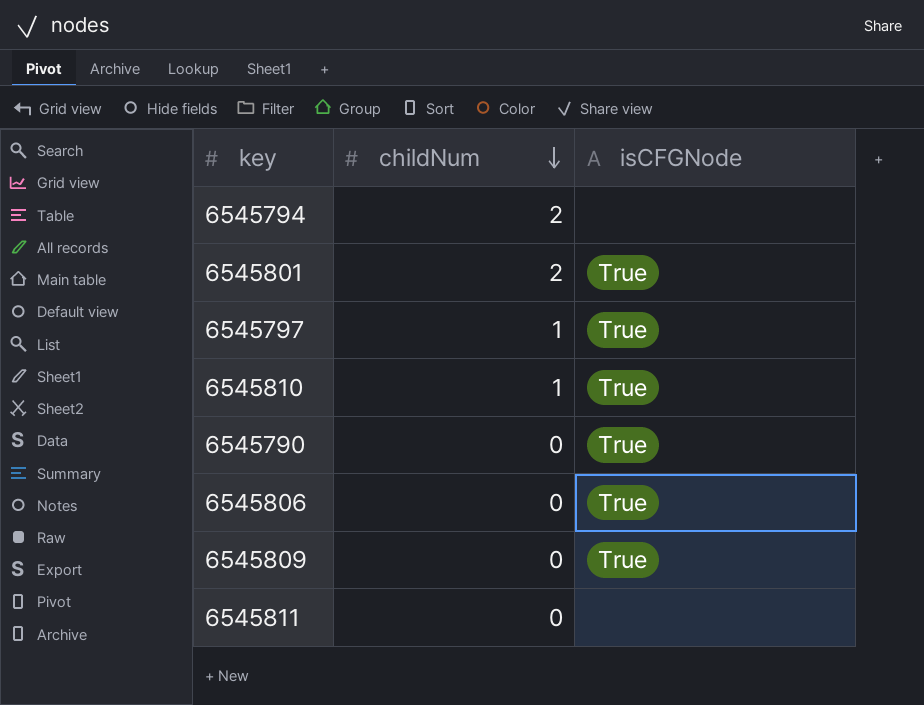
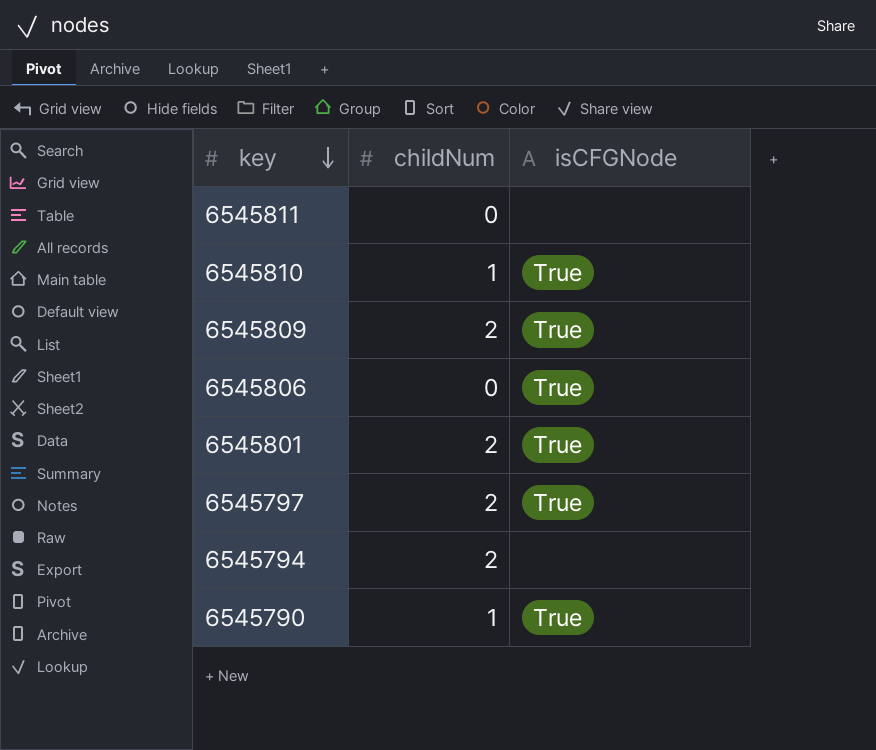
row order: childNum descending -> key descending
6545809 | childNum: 0 -> 2
6545797 | childNum: 1 -> 2
6545790 | childNum: 0 -> 1

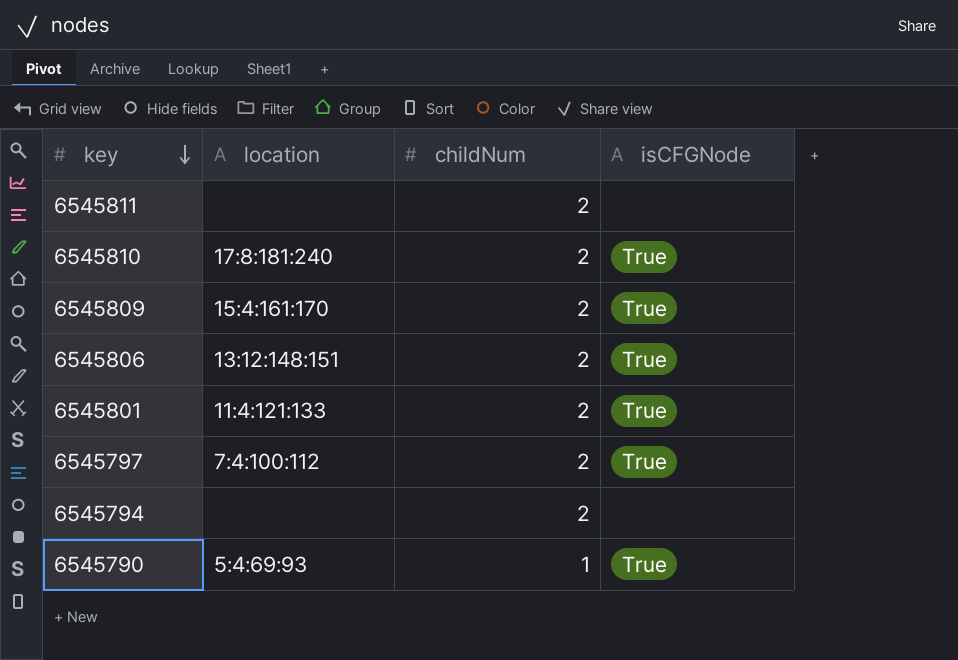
column location | position: none -> 2
6545811 | childNum: 0 -> 2
6545810 | childNum: 1 -> 2
6545806 | childNum: 0 -> 2

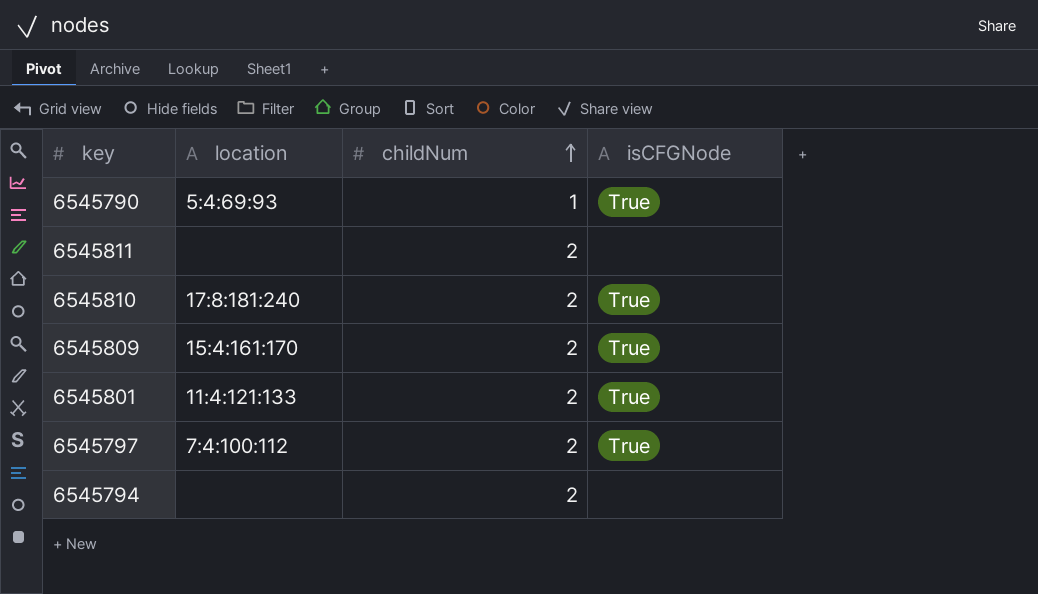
row order: key descending -> childNum ascending
row 6545806: 13:12:148:151 | 2 | True -> none

